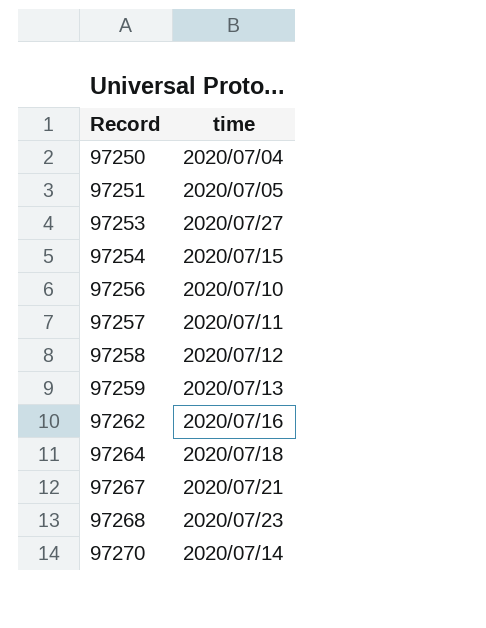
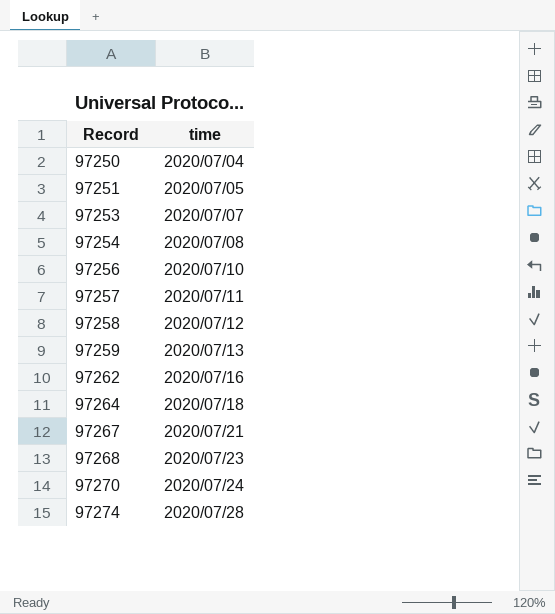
97253 | time: 2020/07/27 -> 2020/07/07
97254 | time: 2020/07/15 -> 2020/07/08
97270 | time: 2020/07/14 -> 2020/07/24
row 97274: none -> 2020/07/28

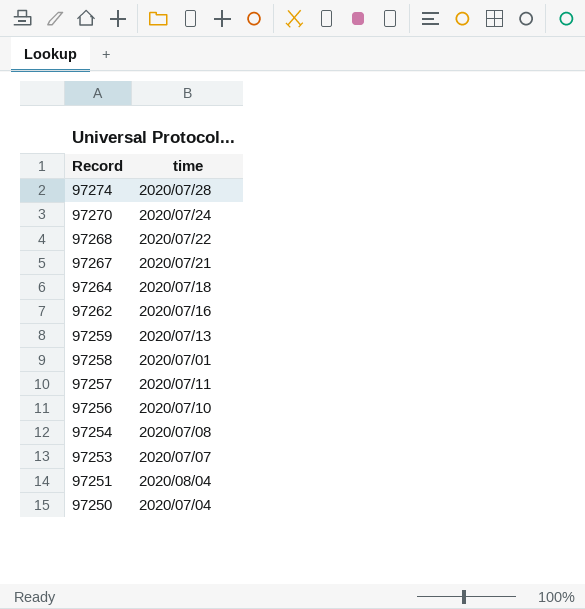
row order: Record ascending -> Record descending
97268 | time: 2020/07/23 -> 2020/07/22
97258 | time: 2020/07/12 -> 2020/07/01
97251 | time: 2020/07/05 -> 2020/08/04

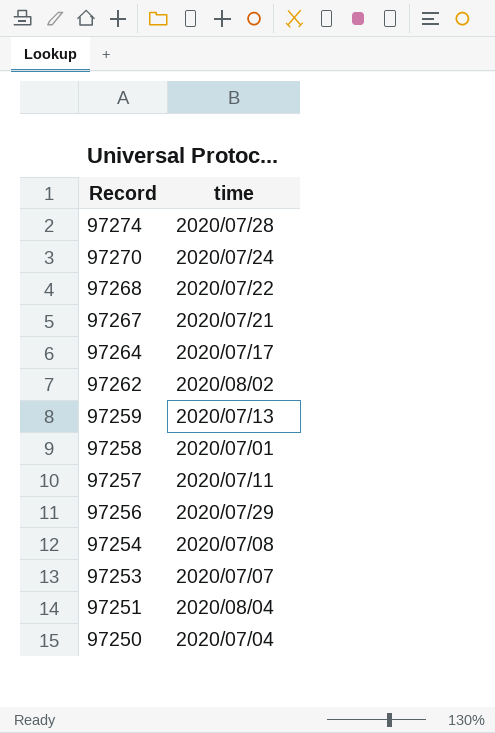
97264 | time: 2020/07/18 -> 2020/07/17
97262 | time: 2020/07/16 -> 2020/08/02
97256 | time: 2020/07/10 -> 2020/07/29

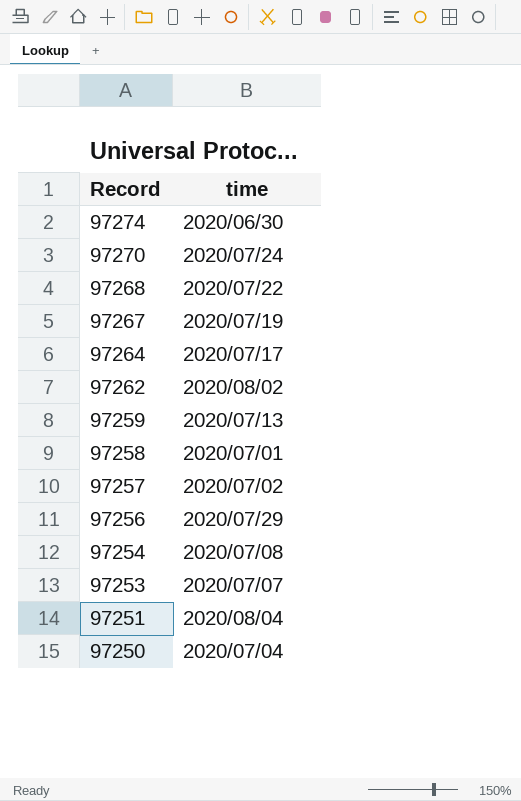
97274 | time: 2020/07/28 -> 2020/06/30
97267 | time: 2020/07/21 -> 2020/07/19
97257 | time: 2020/07/11 -> 2020/07/02

